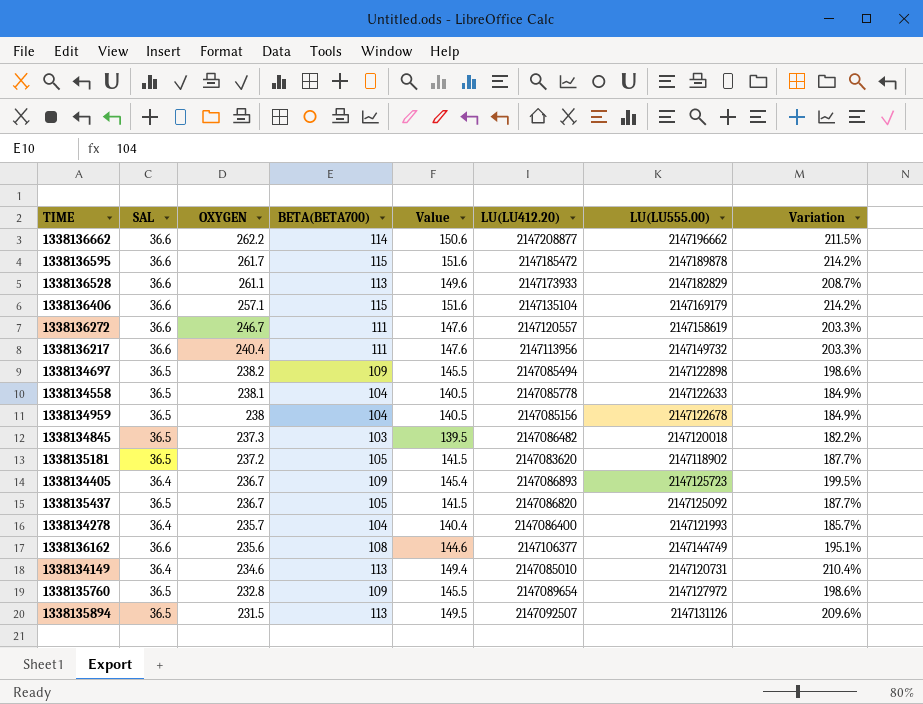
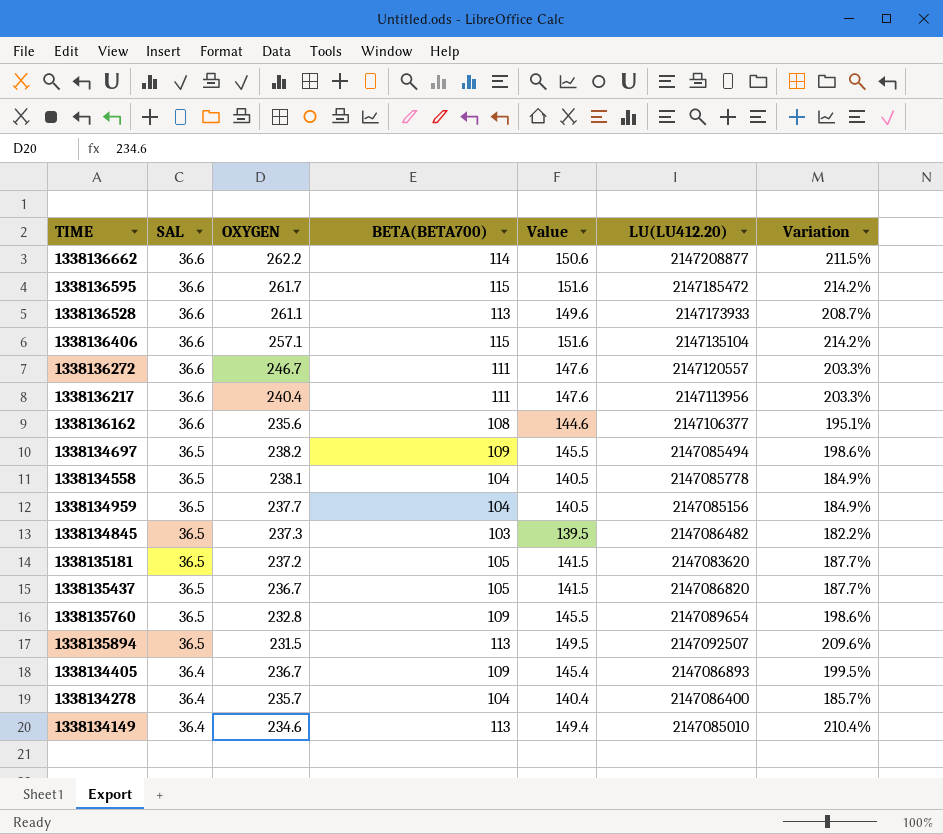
row order: OXYGEN descending -> SAL descending
column LU(LU555.00) | position: 7 -> none
1338134959 | OXYGEN: 238 -> 237.7

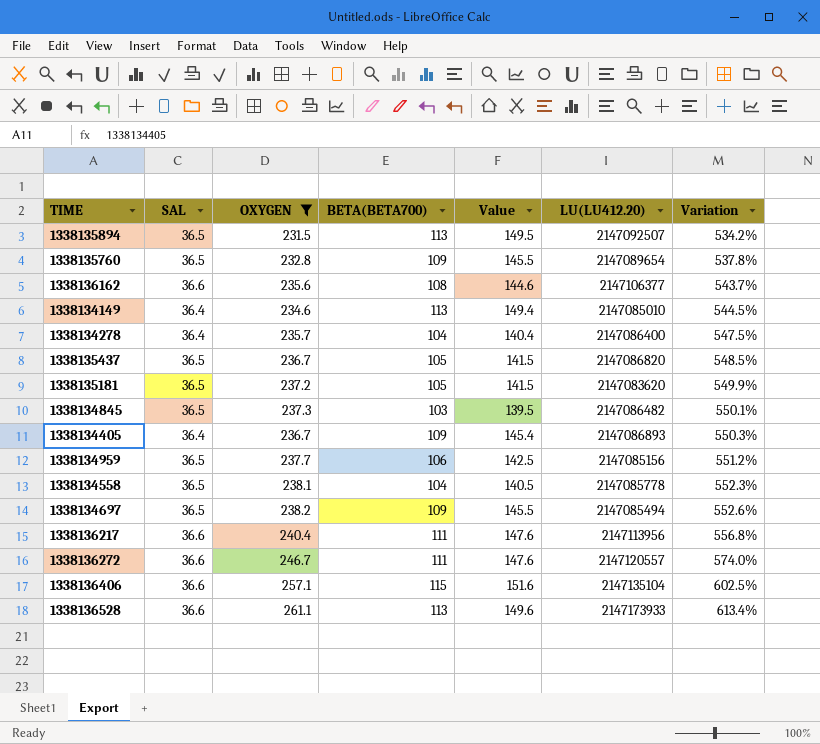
filter: none -> OXYGEN <= 261.1
row order: SAL descending -> Variation ascending
column Variation | formula: ([BETA(BETA700)] - [SAL]) / [SAL] -> ([OXYGEN] - [SAL]) / [SAL]
1338134959 | BETA(BETA700): 104 -> 106
1338134959 | Value: 140.5 -> 142.5

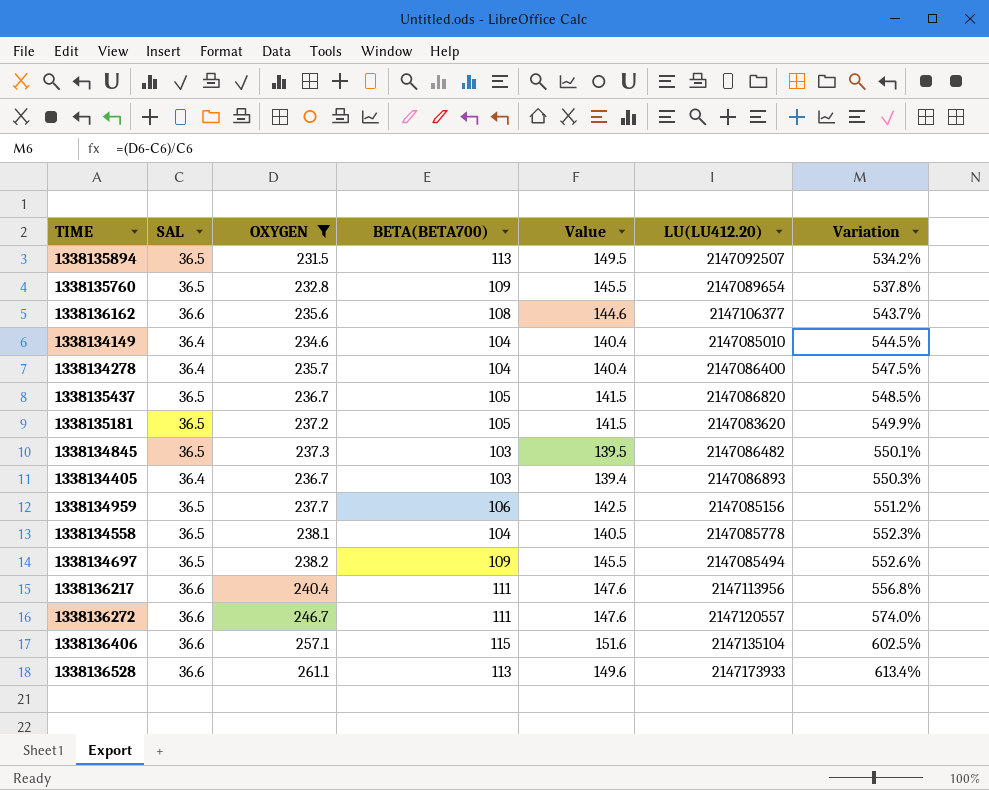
1338134149 | BETA(BETA700): 113 -> 104
1338134149 | Value: 149.4 -> 140.4
1338134405 | BETA(BETA700): 109 -> 103
1338134405 | Value: 145.4 -> 139.4

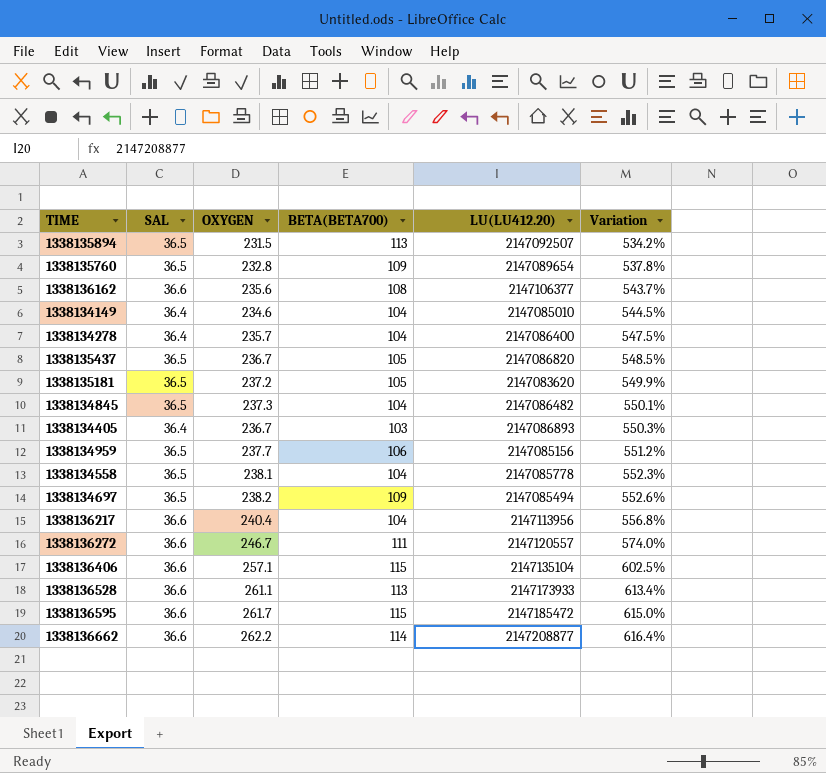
filter: OXYGEN <= 261.1 -> none
column Value | formula: [SAL] + [BETA(BETA700)] -> none
1338134845 | BETA(BETA700): 103 -> 104
1338136217 | BETA(BETA700): 111 -> 104

